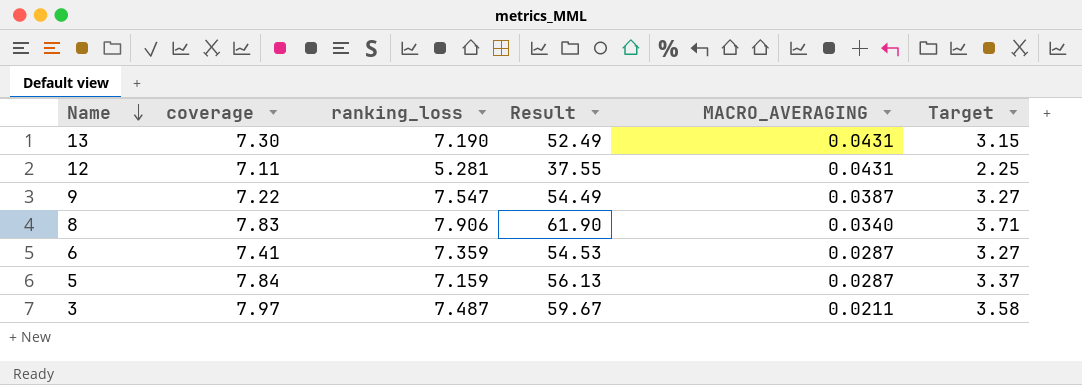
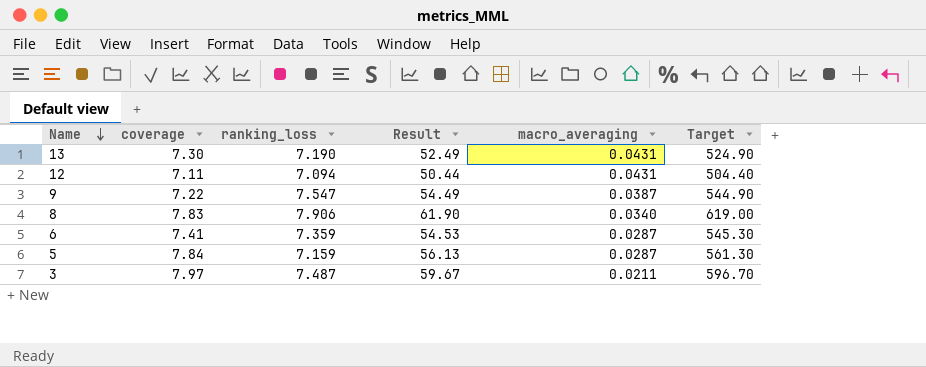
column name: MACRO_AVERAGING -> macro_averaging
column Target | formula: [Result] * 0.06 -> [Result] * 10
12 | ranking_loss: 5.281 -> 7.094
12 | Result: 37.55 -> 50.44

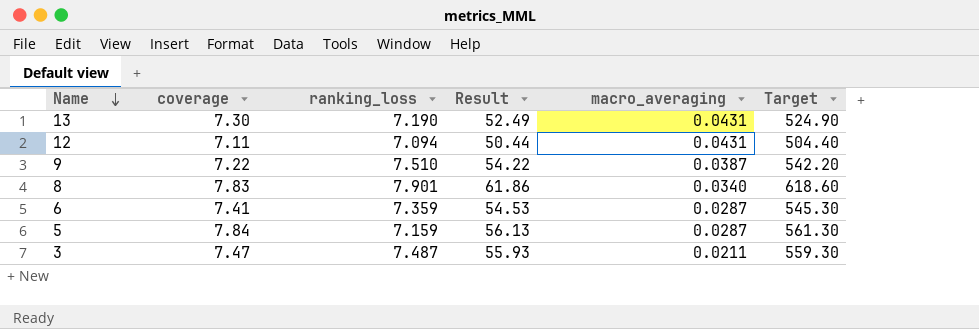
9 | ranking_loss: 7.547 -> 7.510
9 | Result: 54.49 -> 54.22
9 | Target: 544.90 -> 542.20
8 | ranking_loss: 7.906 -> 7.901
8 | Result: 61.90 -> 61.86
8 | Target: 619.00 -> 618.60
3 | coverage: 7.97 -> 7.47
3 | Result: 59.67 -> 55.93
3 | Target: 596.70 -> 559.30

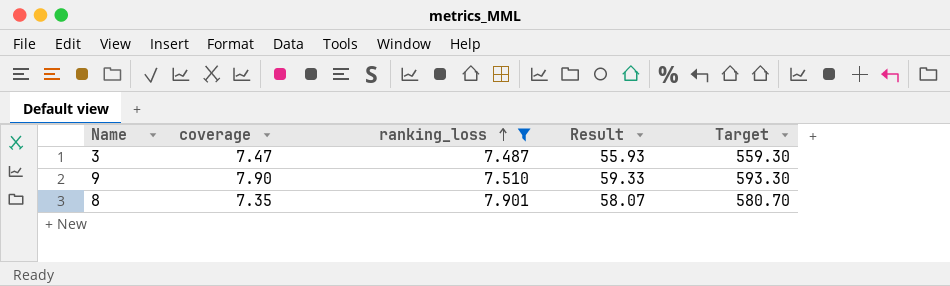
filter: none -> ranking_loss >= 7.487
row order: Name descending -> ranking_loss ascending
column macro_averaging | position: 5 -> none
9 | coverage: 7.22 -> 7.90
9 | Result: 54.22 -> 59.33
9 | Target: 542.20 -> 593.30
8 | coverage: 7.83 -> 7.35
8 | Result: 61.86 -> 58.07
8 | Target: 618.60 -> 580.70

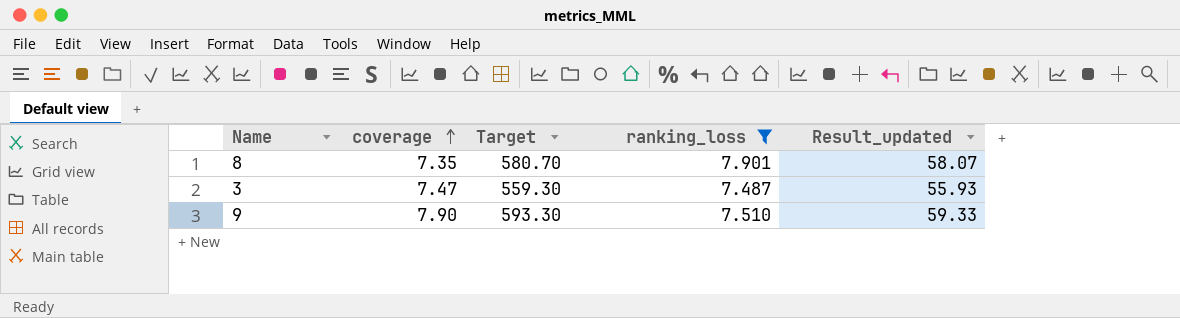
row order: ranking_loss ascending -> coverage ascending
column Target | position: 5 -> 3
column name: Result -> Result_updated

